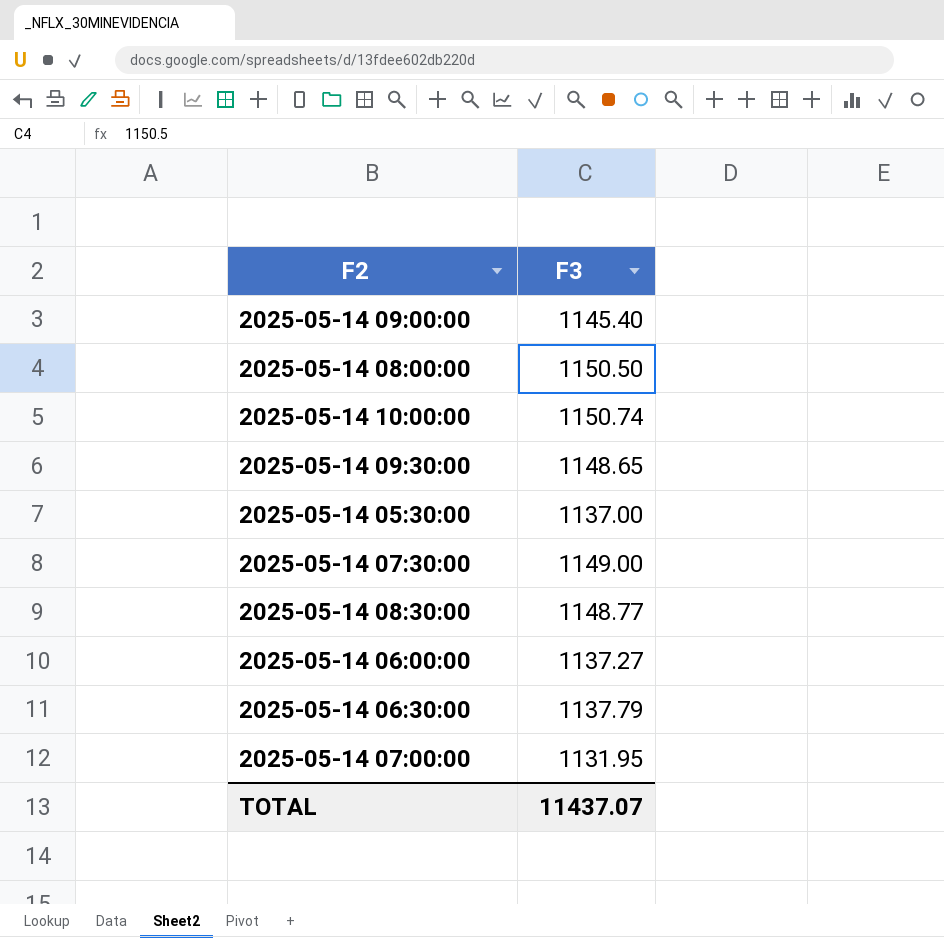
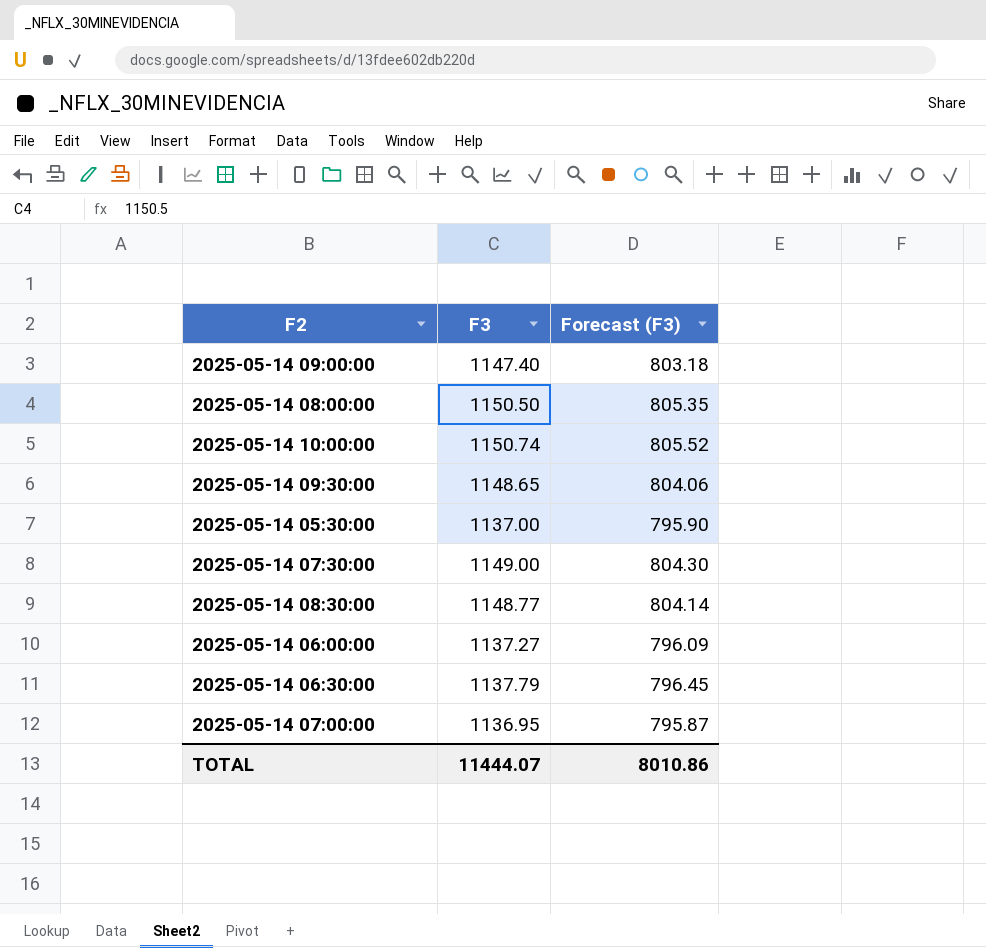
column Forecast (F3) | formula: none -> [F3] * 0.7
2025-05-14 09:00:00 | F3: 1145.40 -> 1147.40
2025-05-14 07:00:00 | F3: 1131.95 -> 1136.95
TOTAL | F3: 11437.07 -> 11444.07

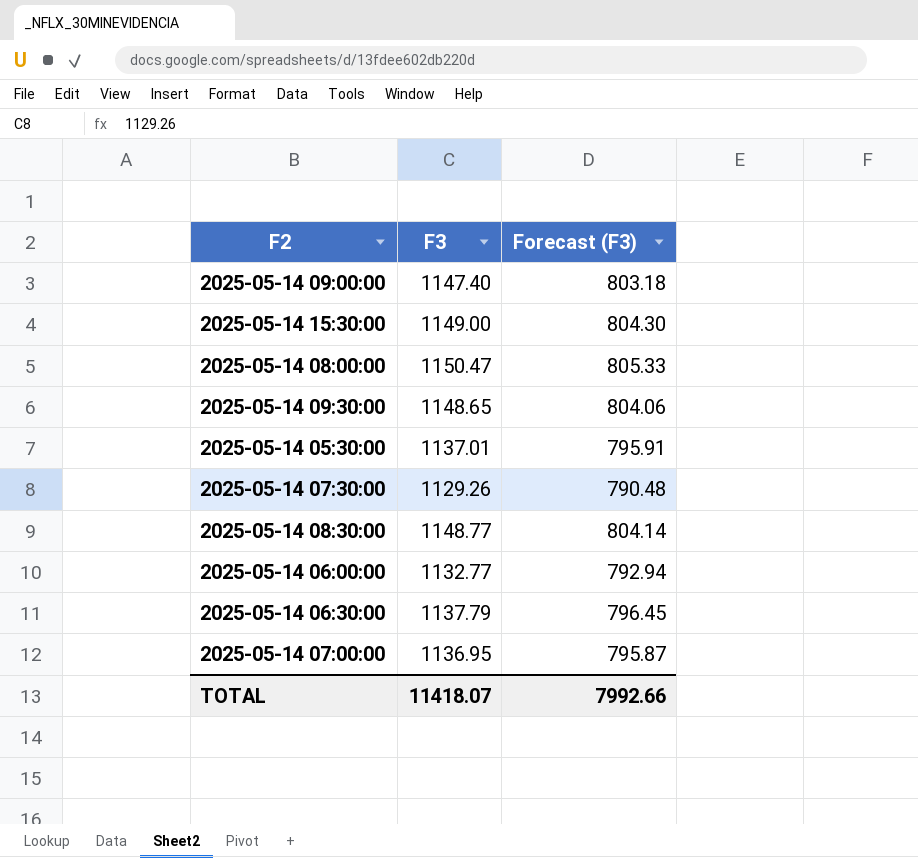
row 2025-05-14 10:00:00: 1150.74 | 805.52 -> none
row 2025-05-14 15:30:00: none -> 1149.00 | 804.30
2025-05-14 08:00:00 | F3: 1150.50 -> 1150.47
2025-05-14 08:00:00 | Forecast (F3): 805.35 -> 805.33
2025-05-14 05:30:00 | F3: 1137.00 -> 1137.01
2025-05-14 05:30:00 | Forecast (F3): 795.90 -> 795.91
2025-05-14 07:30:00 | F3: 1149.00 -> 1129.26
2025-05-14 07:30:00 | Forecast (F3): 804.30 -> 790.48
2025-05-14 06:00:00 | F3: 1137.27 -> 1132.77
2025-05-14 06:00:00 | Forecast (F3): 796.09 -> 792.94
TOTAL | F3: 11444.07 -> 11418.07
TOTAL | Forecast (F3): 8010.86 -> 7992.66

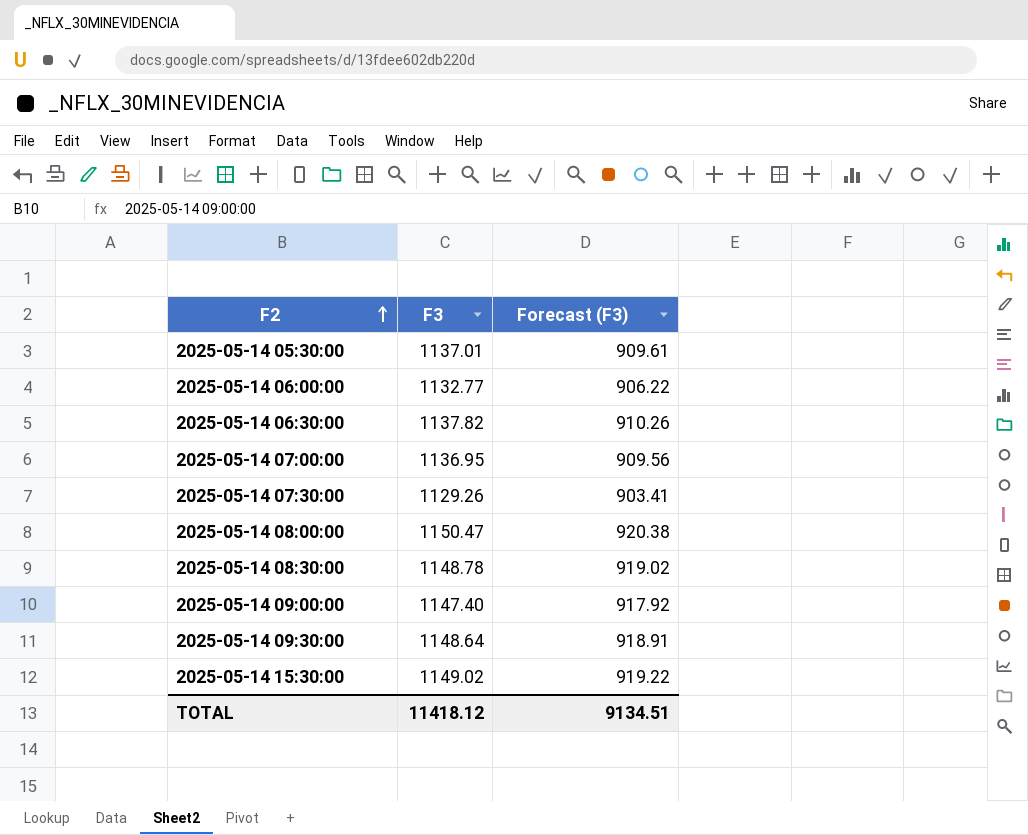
row order: none -> F2 ascending
column Forecast (F3) | formula: [F3] * 0.7 -> [F3] * 0.8
2025-05-14 06:30:00 | F3: 1137.79 -> 1137.82
2025-05-14 08:30:00 | F3: 1148.77 -> 1148.78
2025-05-14 09:30:00 | F3: 1148.65 -> 1148.64
2025-05-14 15:30:00 | F3: 1149.00 -> 1149.02
TOTAL | F3: 11418.07 -> 11418.12
TOTAL | Forecast (F3): 7992.66 -> 9134.51

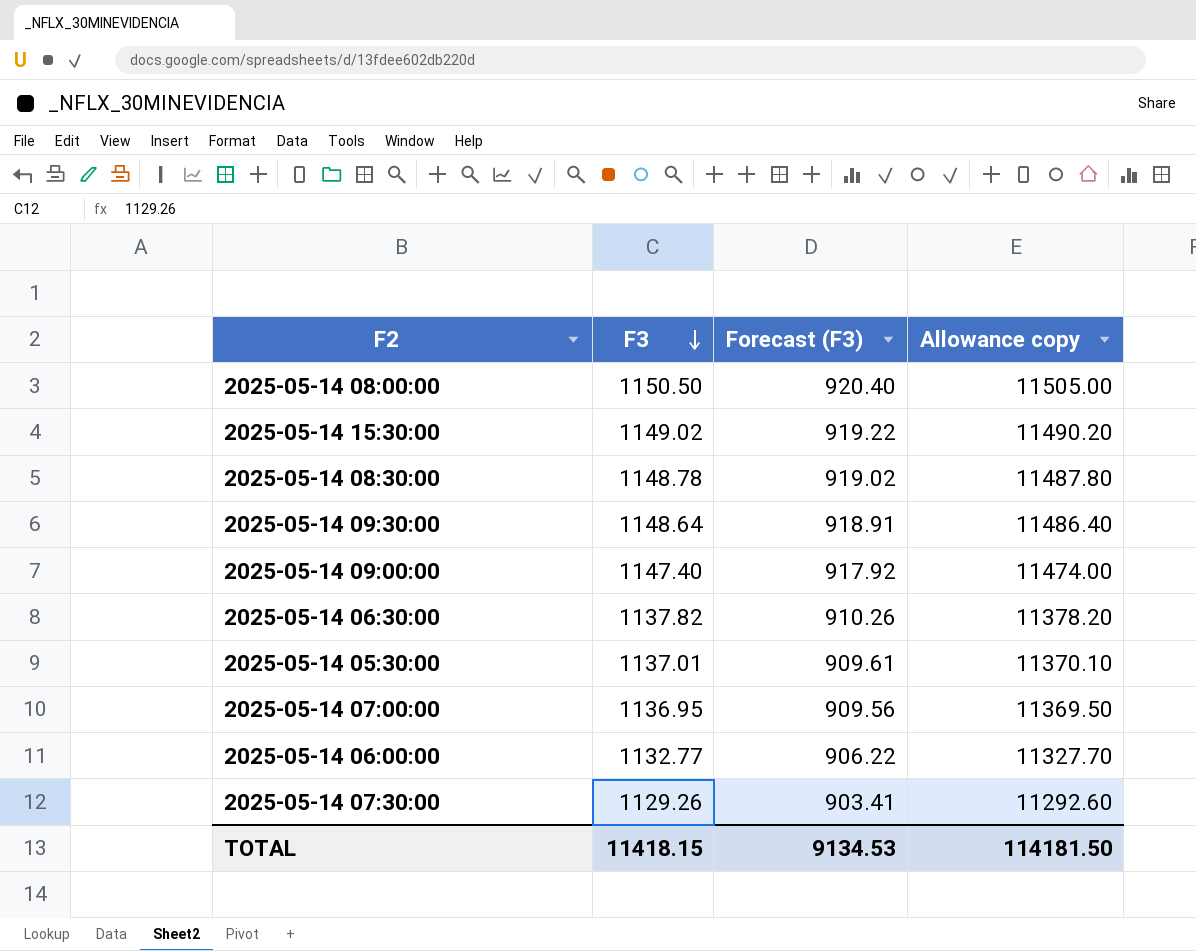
row order: F2 ascending -> F3 descending
column Allowance copy | formula: none -> [F3] * 10
2025-05-14 08:00:00 | F3: 1150.47 -> 1150.50
2025-05-14 08:00:00 | Forecast (F3): 920.38 -> 920.40
TOTAL | F3: 11418.12 -> 11418.15
TOTAL | Forecast (F3): 9134.51 -> 9134.53

